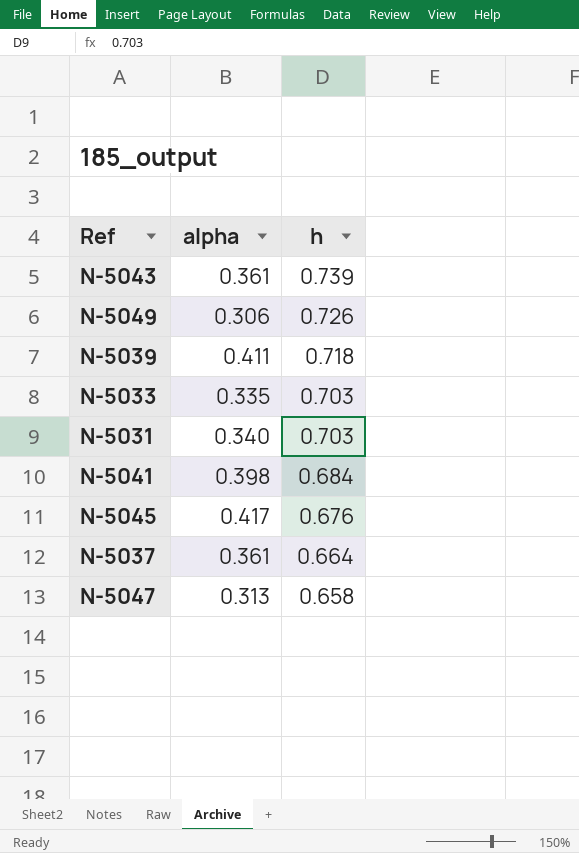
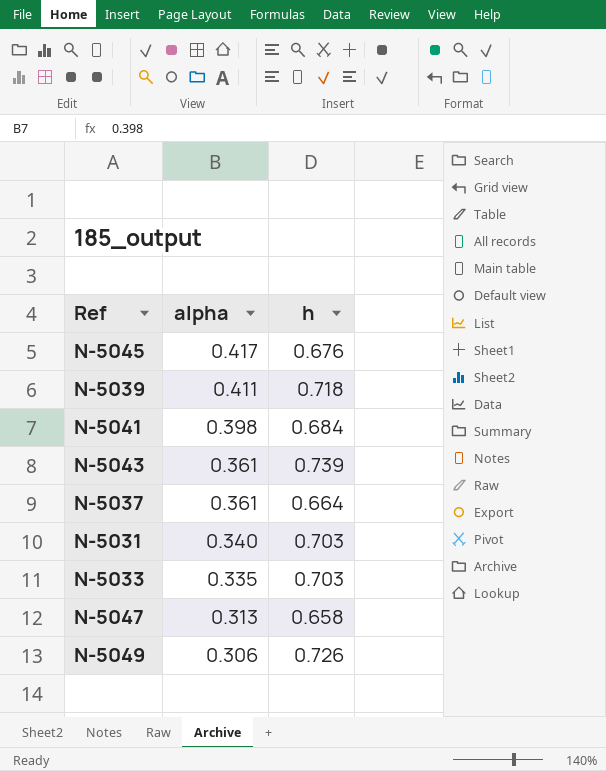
row order: h descending -> alpha descending

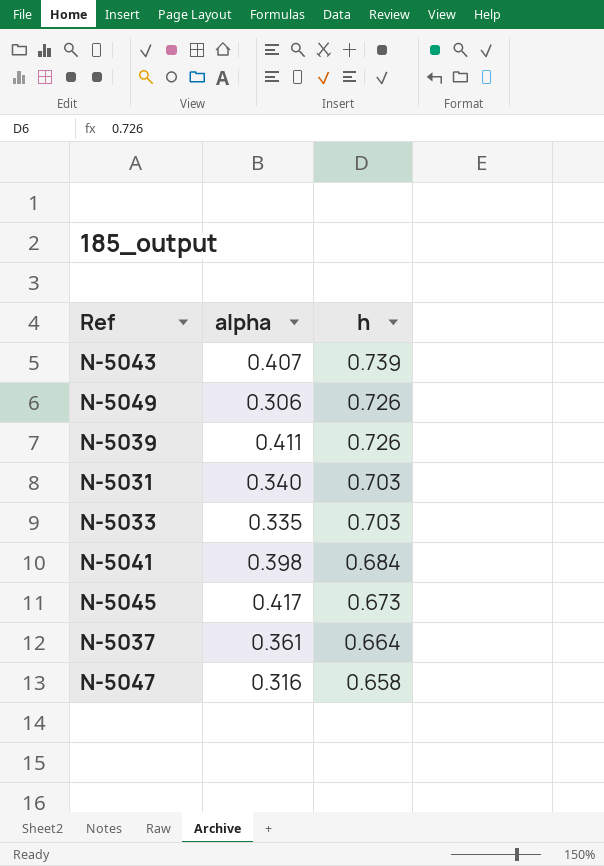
row order: alpha descending -> h descending
N-5043 | alpha: 0.361 -> 0.407
N-5039 | h: 0.718 -> 0.726
N-5045 | h: 0.676 -> 0.673
N-5047 | alpha: 0.313 -> 0.316

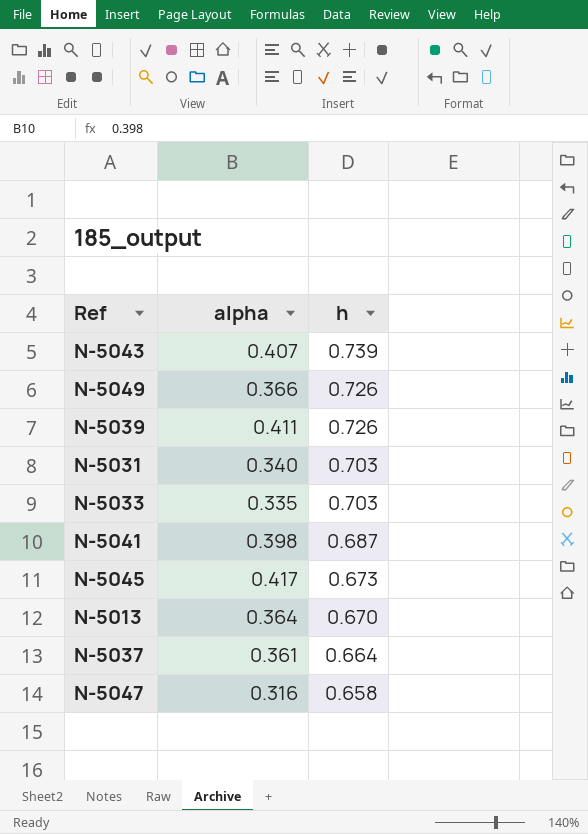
N-5049 | alpha: 0.306 -> 0.366
N-5041 | h: 0.684 -> 0.687
row N-5013: none -> 0.364 | 0.670

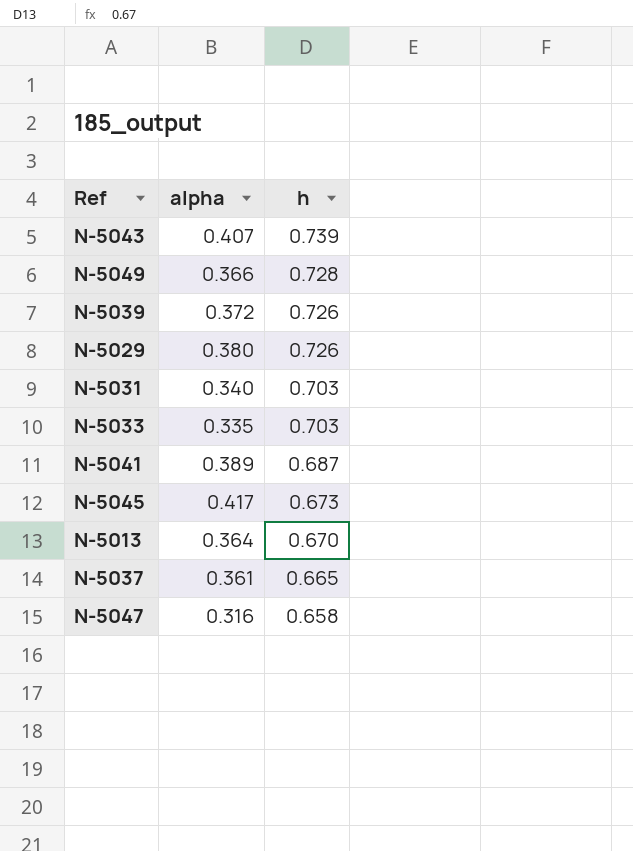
N-5049 | h: 0.726 -> 0.728
N-5039 | alpha: 0.411 -> 0.372
row N-5029: none -> 0.380 | 0.726
N-5041 | alpha: 0.398 -> 0.389
N-5037 | h: 0.664 -> 0.665

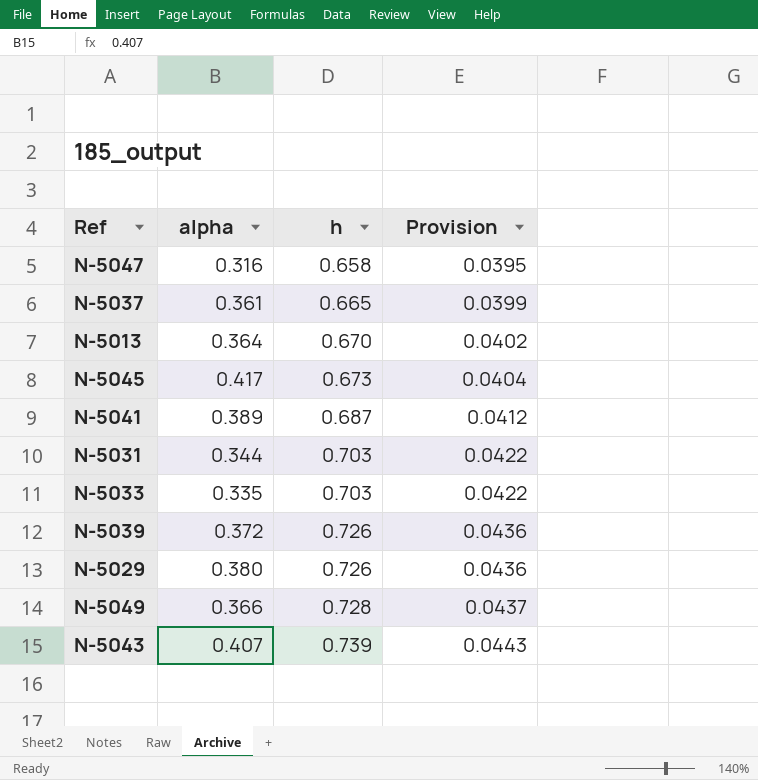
row order: h descending -> h ascending
column Provision | formula: none -> [h] * 0.06
N-5031 | alpha: 0.340 -> 0.344

